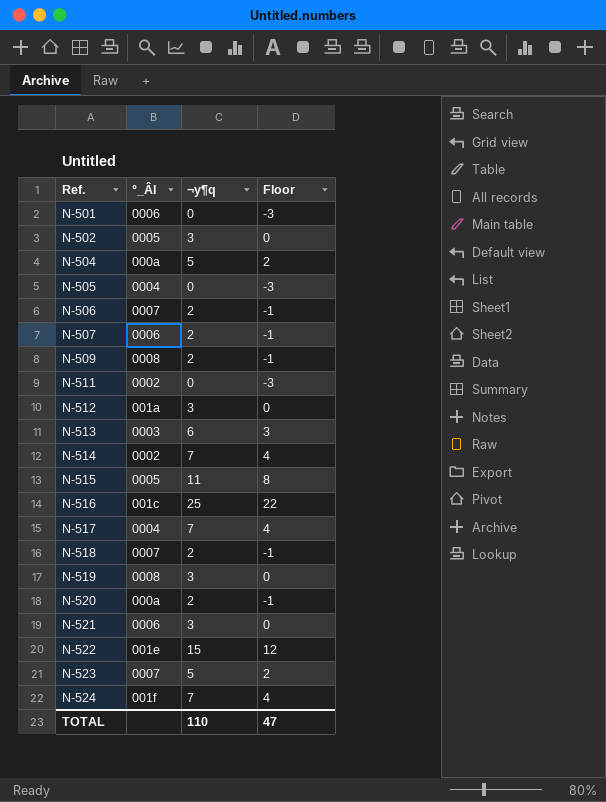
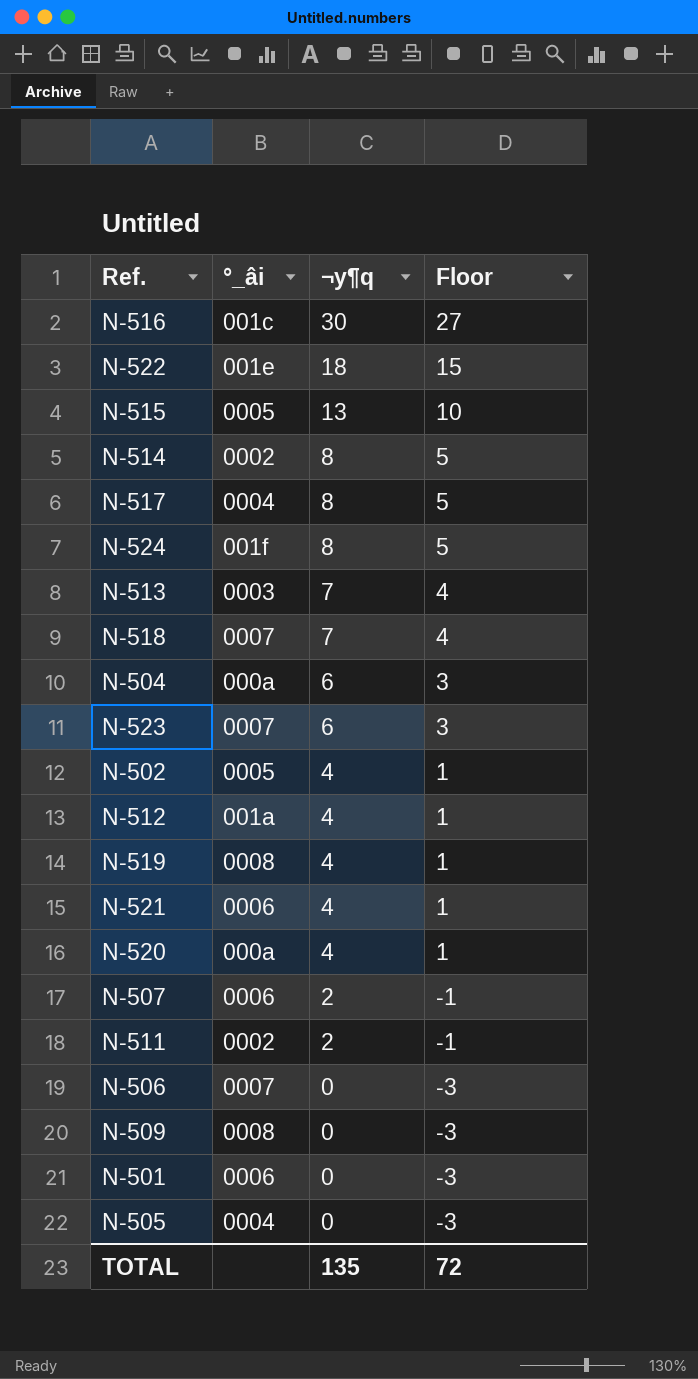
row order: Ref. ascending -> ¬y¶q descending
column name: °_ÂI -> °_âi
N-516 | ¬y¶q: 25 -> 30
N-516 | Floor: 22 -> 27
N-522 | ¬y¶q: 15 -> 18
N-522 | Floor: 12 -> 15
N-515 | ¬y¶q: 11 -> 13
N-515 | Floor: 8 -> 10
N-514 | ¬y¶q: 7 -> 8
N-514 | Floor: 4 -> 5
N-517 | ¬y¶q: 7 -> 8
N-517 | Floor: 4 -> 5
N-524 | ¬y¶q: 7 -> 8
N-524 | Floor: 4 -> 5
N-513 | ¬y¶q: 6 -> 7
N-513 | Floor: 3 -> 4
N-518 | ¬y¶q: 2 -> 7
N-518 | Floor: -1 -> 4
N-504 | ¬y¶q: 5 -> 6
N-504 | Floor: 2 -> 3
N-523 | ¬y¶q: 5 -> 6
N-523 | Floor: 2 -> 3
N-502 | ¬y¶q: 3 -> 4
N-502 | Floor: 0 -> 1
N-512 | ¬y¶q: 3 -> 4
N-512 | Floor: 0 -> 1
N-519 | ¬y¶q: 3 -> 4
N-519 | Floor: 0 -> 1
N-521 | ¬y¶q: 3 -> 4
N-521 | Floor: 0 -> 1
N-520 | ¬y¶q: 2 -> 4
N-520 | Floor: -1 -> 1
N-511 | ¬y¶q: 0 -> 2
N-511 | Floor: -3 -> -1
N-506 | ¬y¶q: 2 -> 0
N-506 | Floor: -1 -> -3
N-509 | ¬y¶q: 2 -> 0
N-509 | Floor: -1 -> -3
TOTAL | ¬y¶q: 110 -> 135
TOTAL | Floor: 47 -> 72

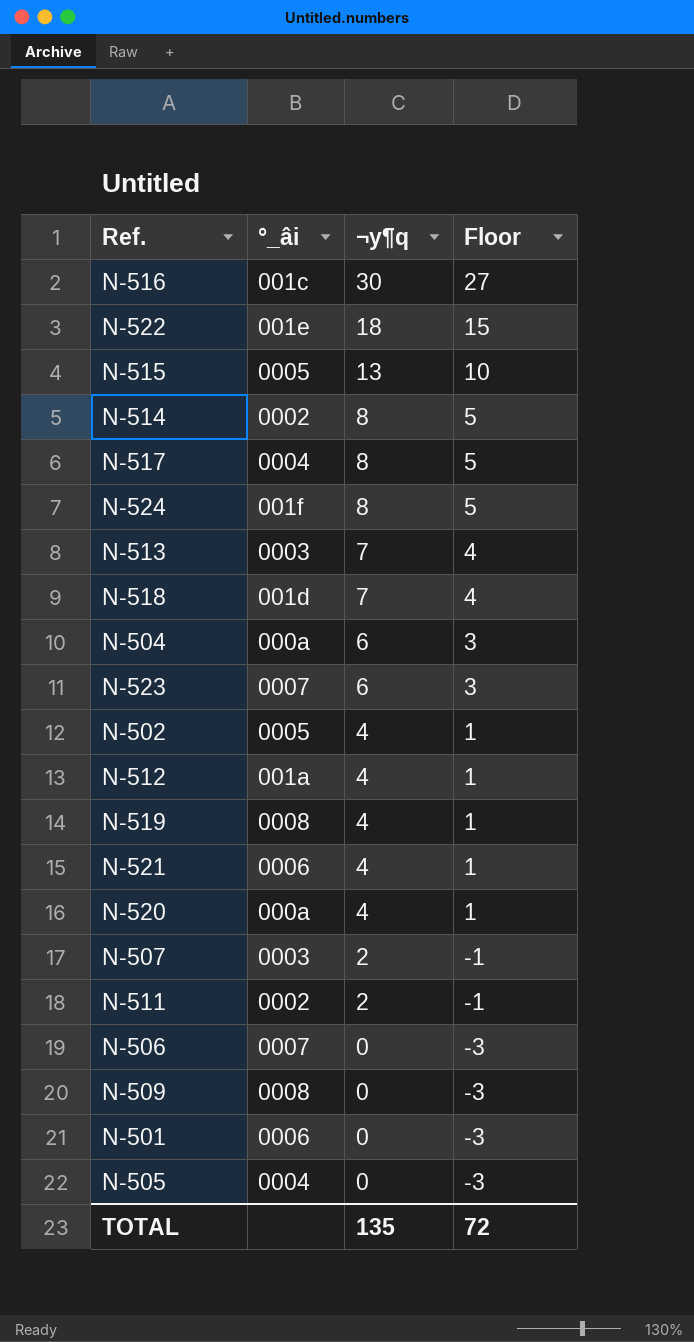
N-518 | °_âi: 0007 -> 001d
N-507 | °_âi: 0006 -> 0003

